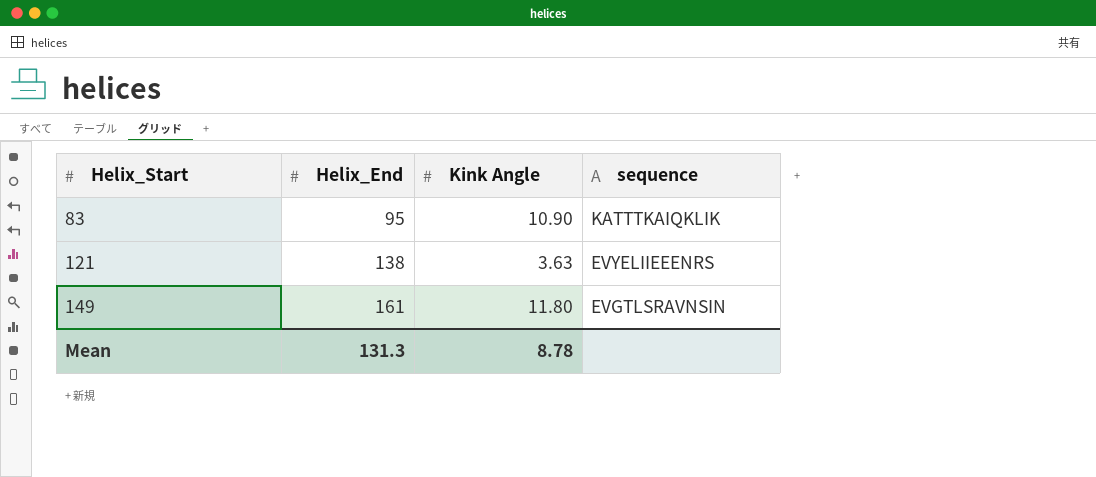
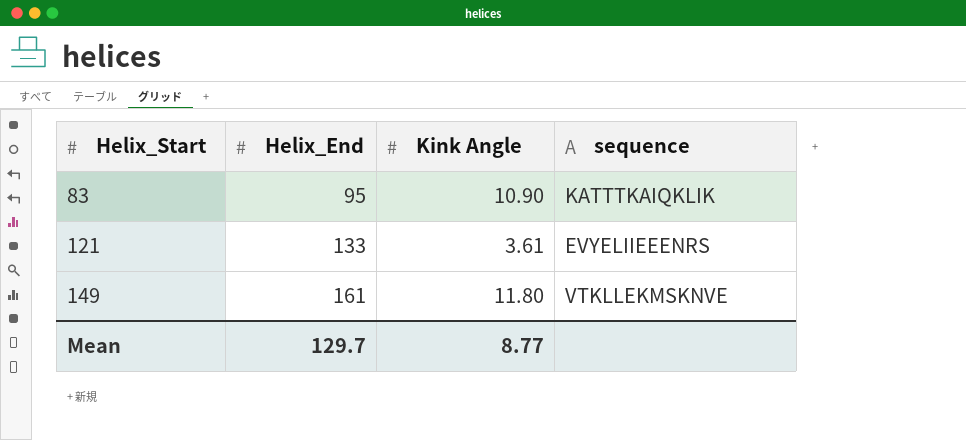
121 | Helix_End: 138 -> 133
121 | Kink Angle: 3.63 -> 3.61
149 | sequence: EVGTLSRAVNSIN -> VTKLLEKMSKNVE
Mean | Helix_End: 131.3 -> 129.7
Mean | Kink Angle: 8.78 -> 8.77

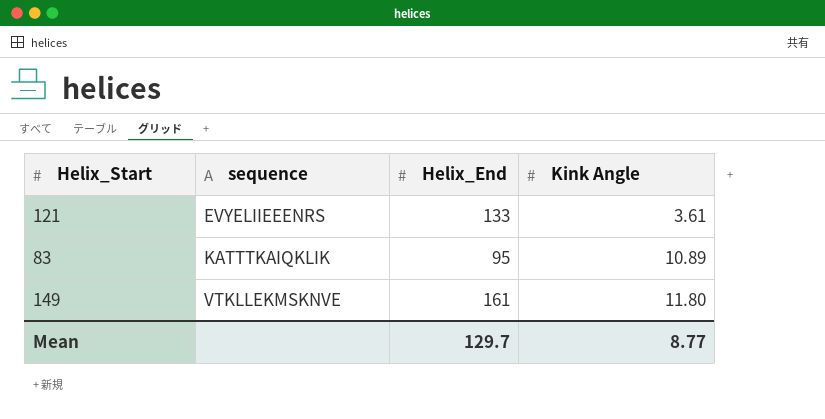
row order: Helix_Start ascending -> sequence ascending
column sequence | position: 4 -> 2
83 | Kink Angle: 10.90 -> 10.89

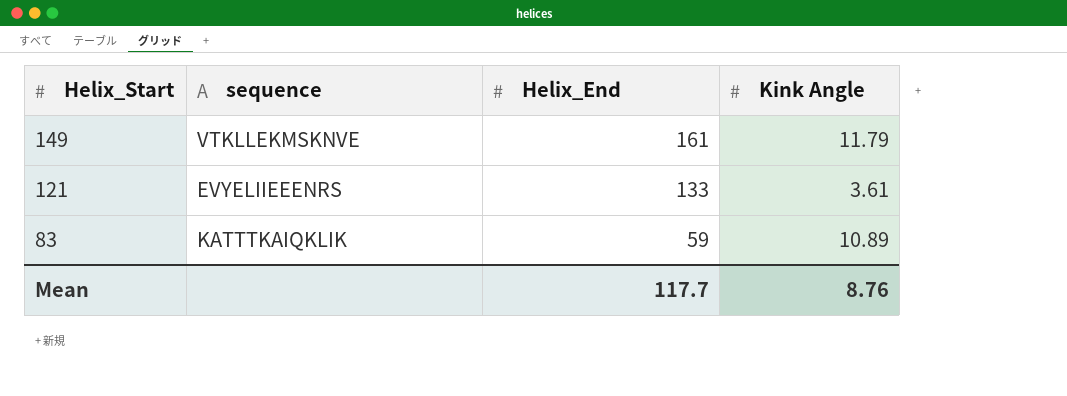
row order: sequence ascending -> Helix_Start descending
149 | Kink Angle: 11.80 -> 11.79
83 | Helix_End: 95 -> 59
Mean | Helix_End: 129.7 -> 117.7
Mean | Kink Angle: 8.77 -> 8.76

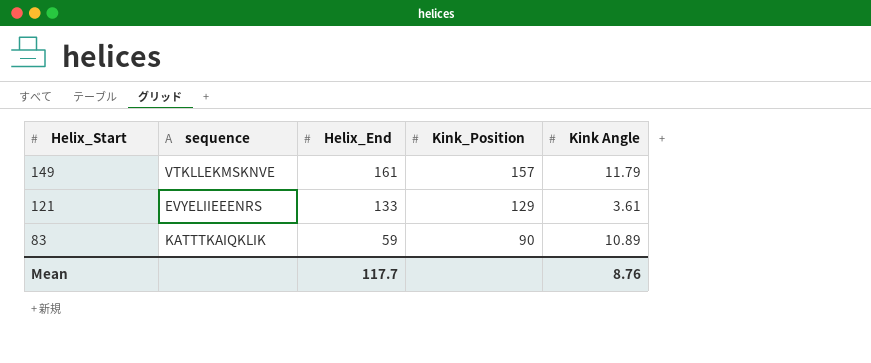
column Kink_Position | position: none -> 4

